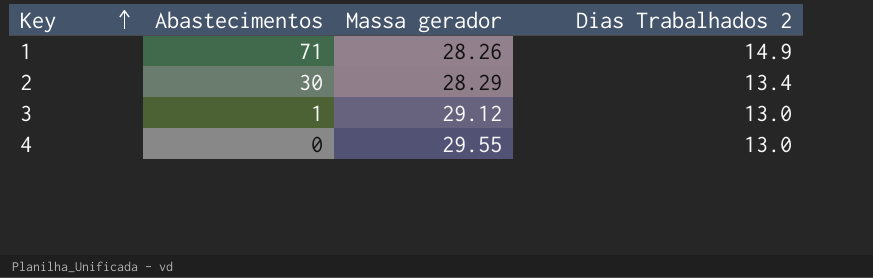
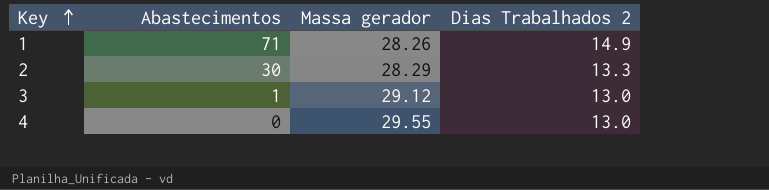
2 | Dias Trabalhados 2: 13.4 -> 13.3

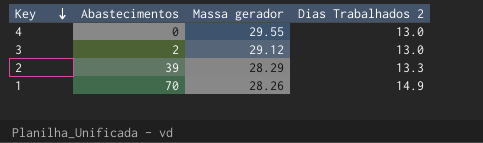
row order: Key ascending -> Key descending
3 | Abastecimentos: 1 -> 2
2 | Abastecimentos: 30 -> 39
1 | Abastecimentos: 71 -> 70

